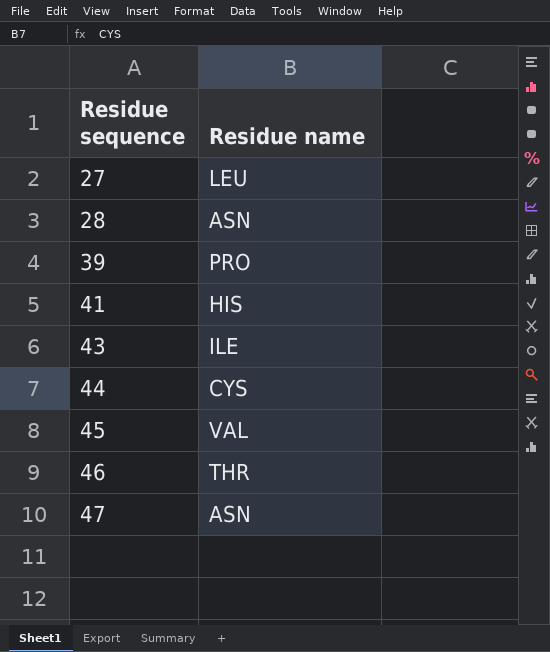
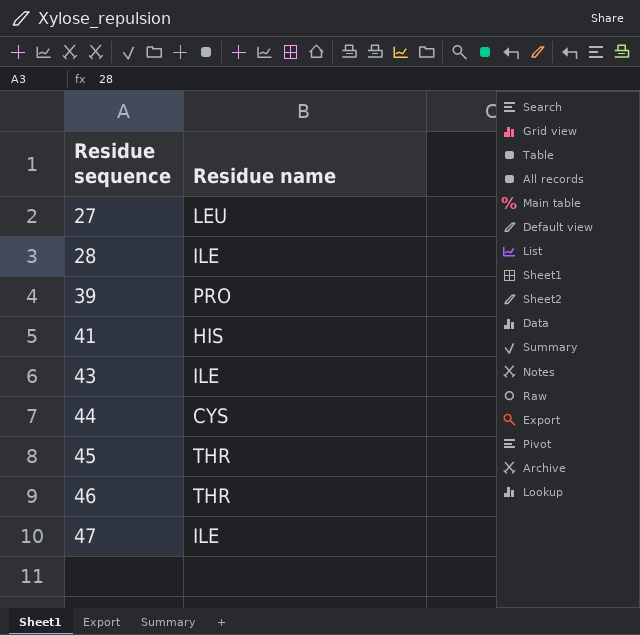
28 | Residue name: ASN -> ILE
45 | Residue name: VAL -> THR
47 | Residue name: ASN -> ILE

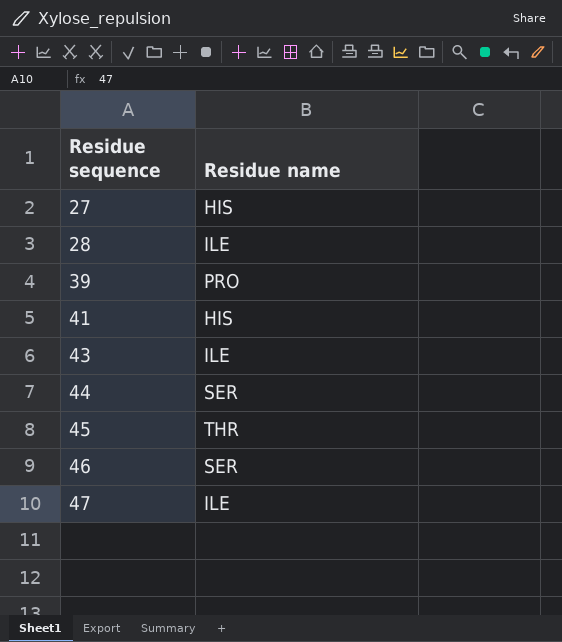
27 | Residue name: LEU -> HIS
44 | Residue name: CYS -> SER
46 | Residue name: THR -> SER

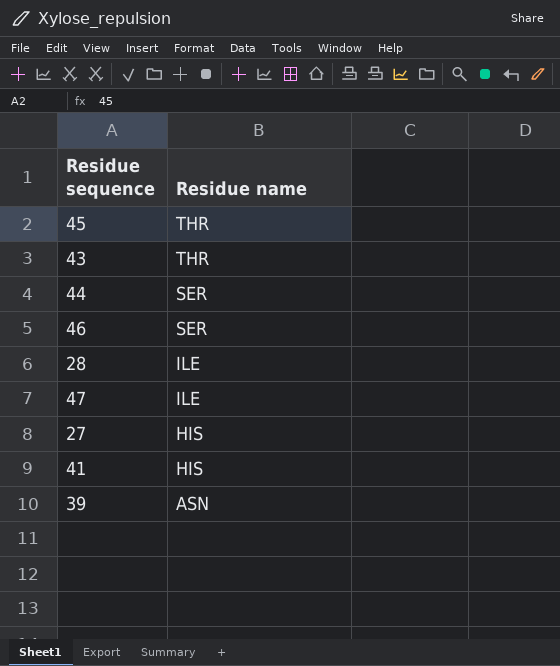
row order: Residue sequence ascending -> Residue name descending
43 | Residue name: ILE -> THR
39 | Residue name: PRO -> ASN

